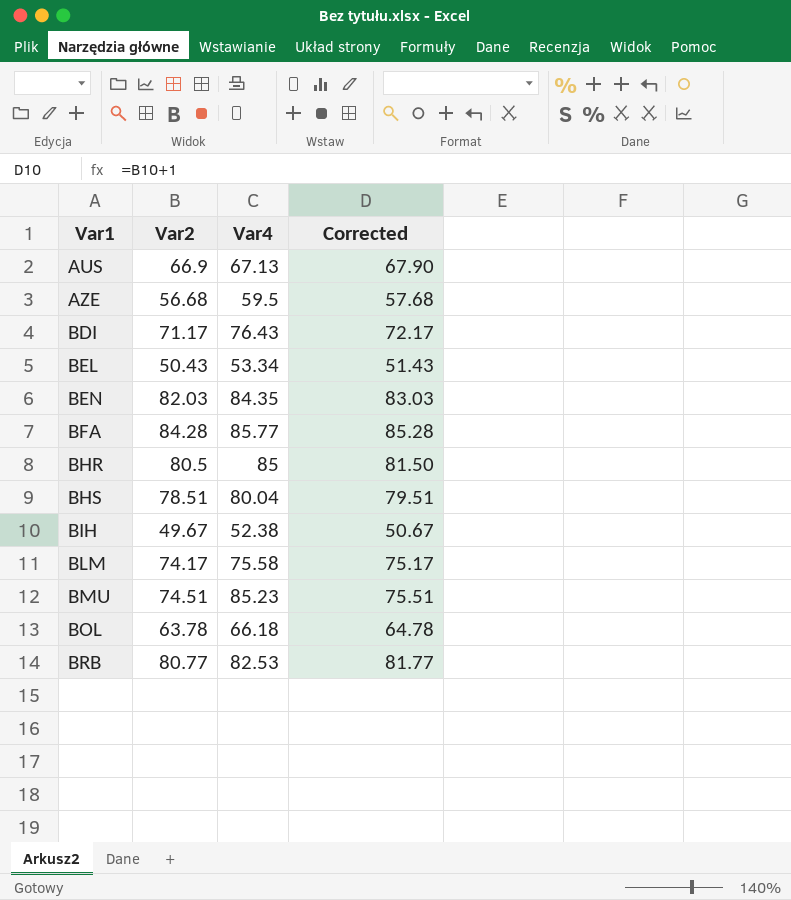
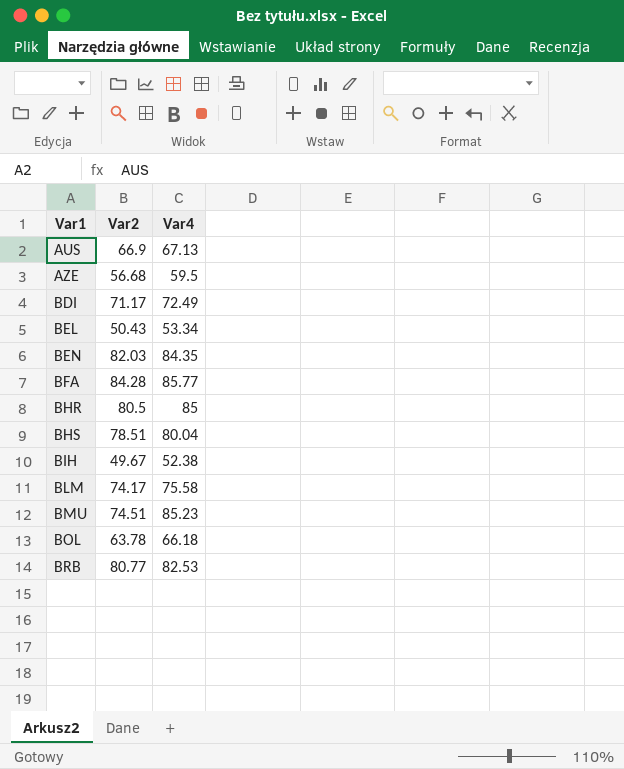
column Corrected | formula: [Var2] + 1 -> none
BDI | Var4: 76.43 -> 72.49

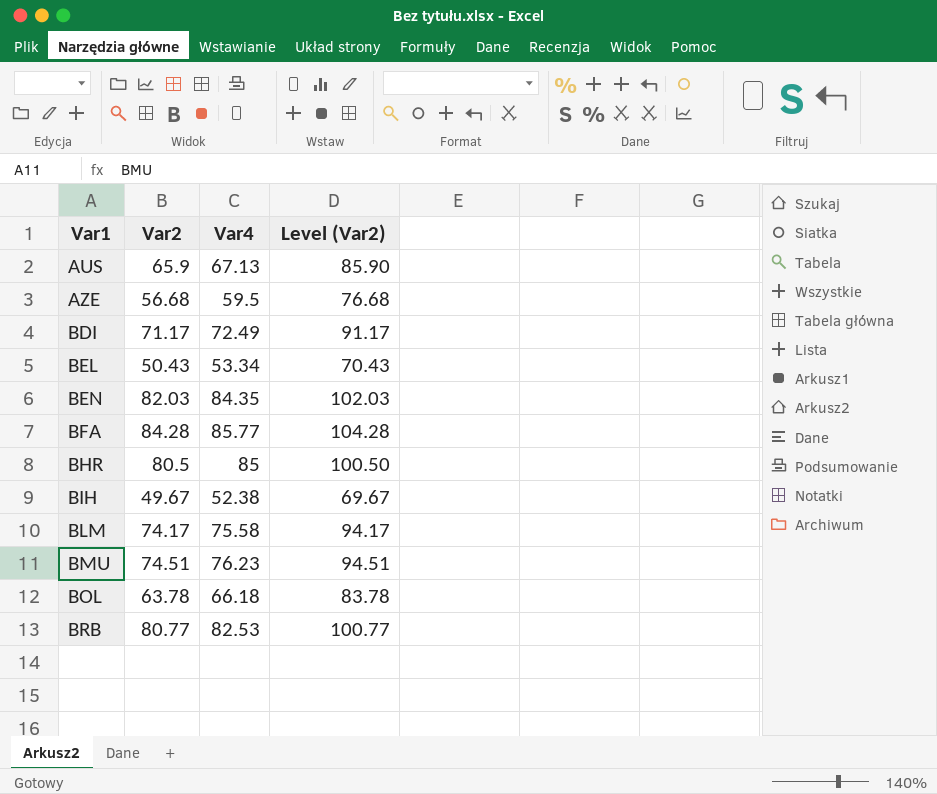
column Level (Var2) | formula: none -> [Var2] + 20
row BHS: 78.51 | 80.04 -> none
AUS | Var2: 66.9 -> 65.9
BMU | Var4: 85.23 -> 76.23

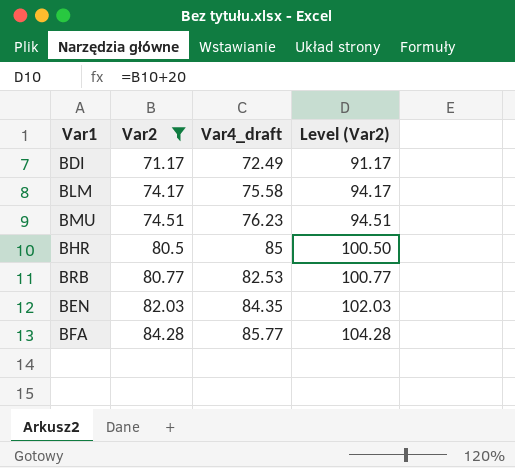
filter: none -> Var2 >= 71.17
row order: Var1 ascending -> Var2 ascending
column name: Var4 -> Var4_draft

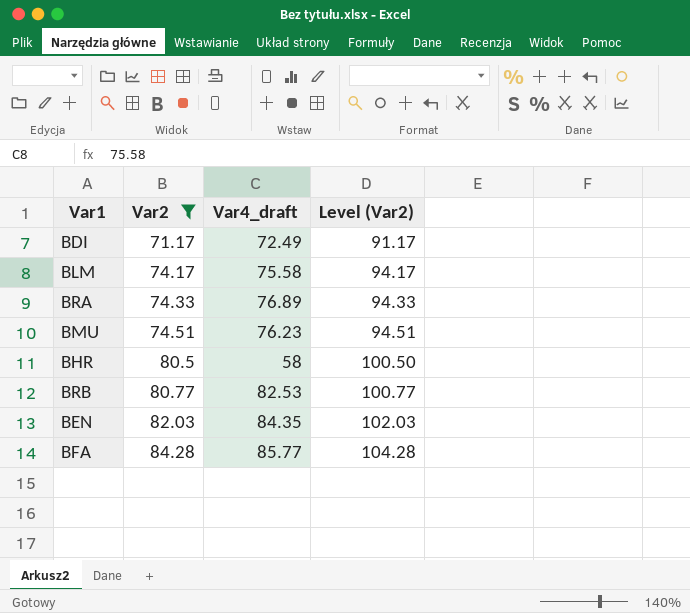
row BRA: none -> 74.33 | 76.89 | 94.33
BHR | Var4_draft: 85 -> 58

